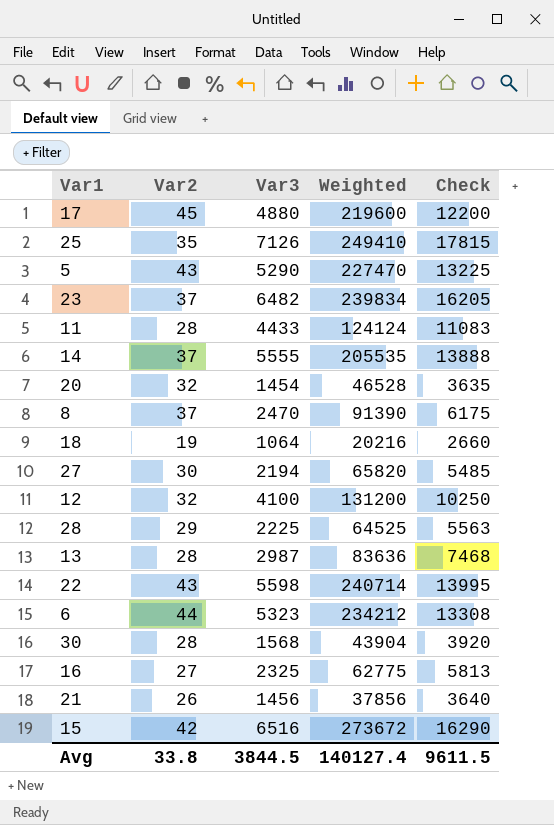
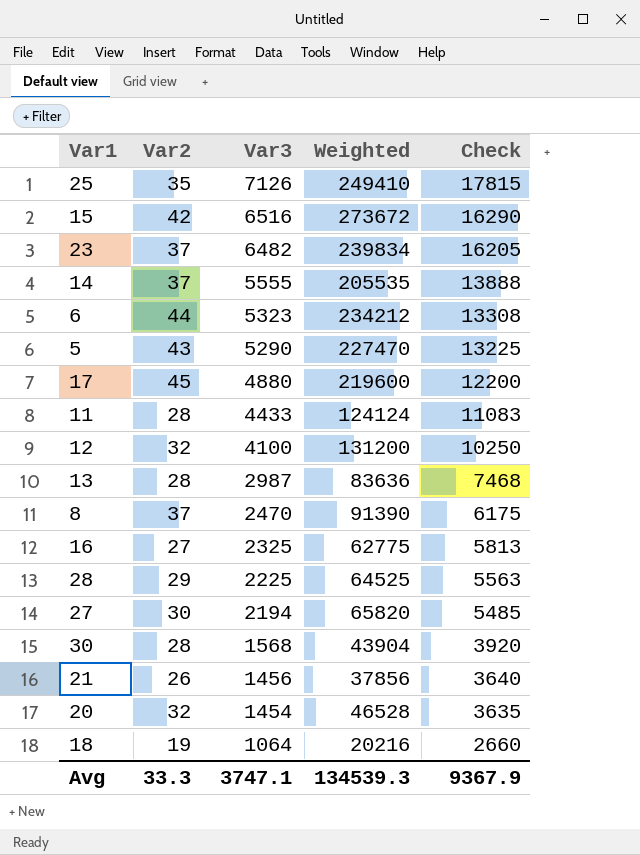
row order: none -> Var3 descending
row 22: 43 | 5598 | 240714 | 13995 -> none
Avg | Var2: 33.8 -> 33.3
Avg | Var3: 3844.5 -> 3747.1
Avg | Weighted: 140127.4 -> 134539.3
Avg | Check: 9611.5 -> 9367.9

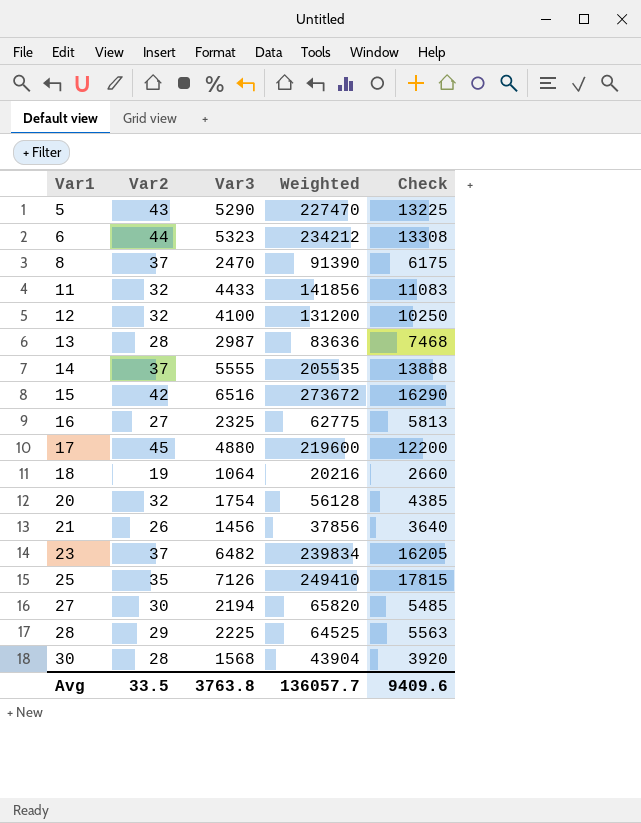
row order: Var3 descending -> Var1 ascending
11 | Var2: 28 -> 32
11 | Weighted: 124124 -> 141856
20 | Var3: 1454 -> 1754
20 | Weighted: 46528 -> 56128
20 | Check: 3635 -> 4385
Avg | Var2: 33.3 -> 33.5
Avg | Var3: 3747.1 -> 3763.8
Avg | Weighted: 134539.3 -> 136057.7
Avg | Check: 9367.9 -> 9409.6

